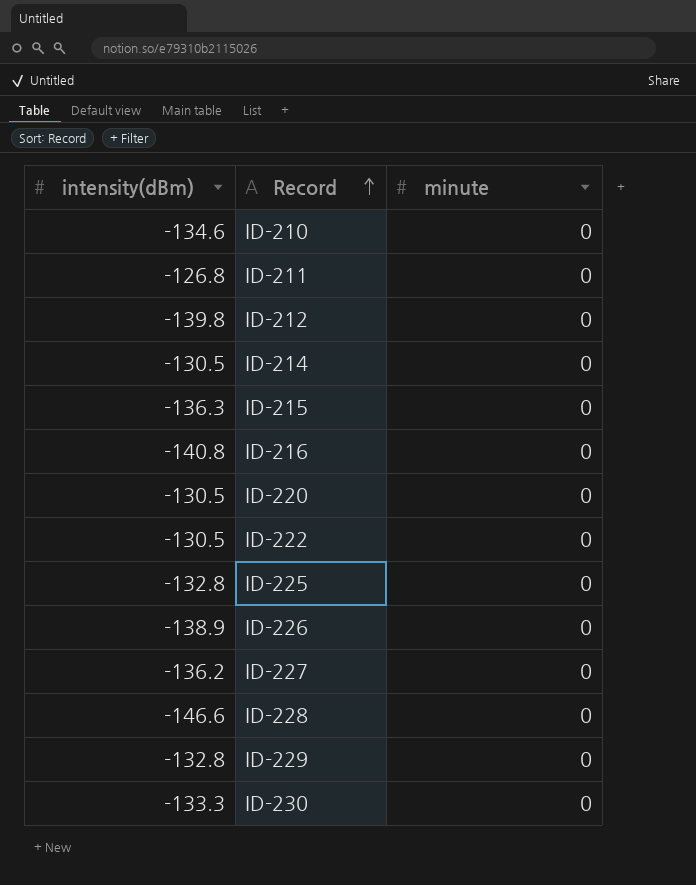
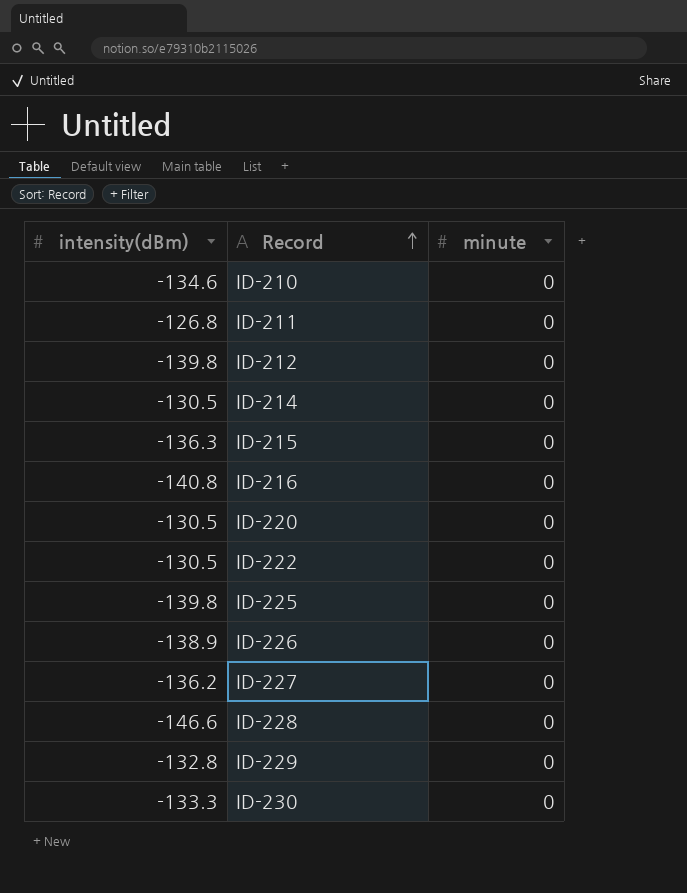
ID-225 | intensity(dBm): -132.8 -> -139.8

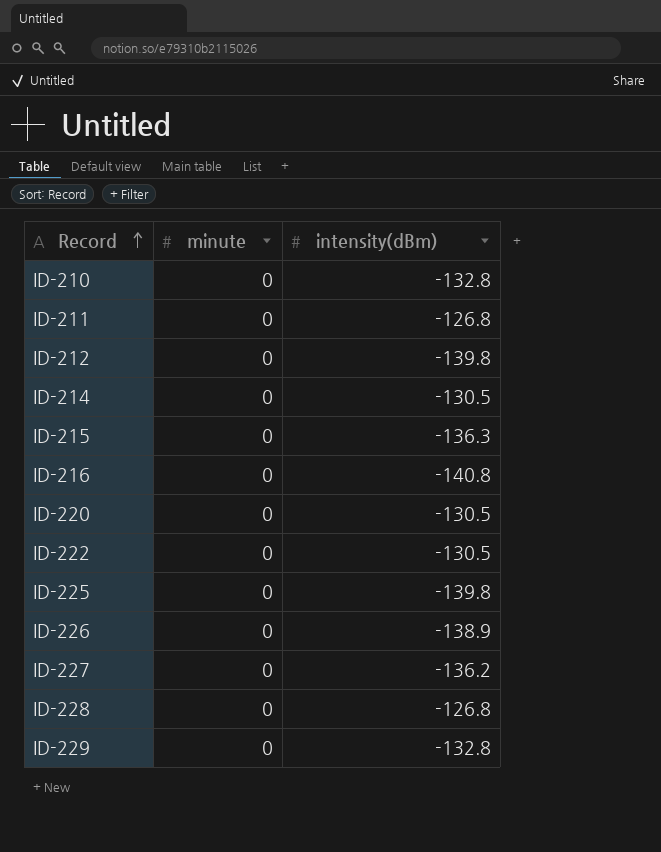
column intensity(dBm) | position: 1 -> 3
row ID-230: -133.3 | 0 -> none
ID-210 | intensity(dBm): -134.6 -> -132.8
ID-228 | intensity(dBm): -146.6 -> -126.8

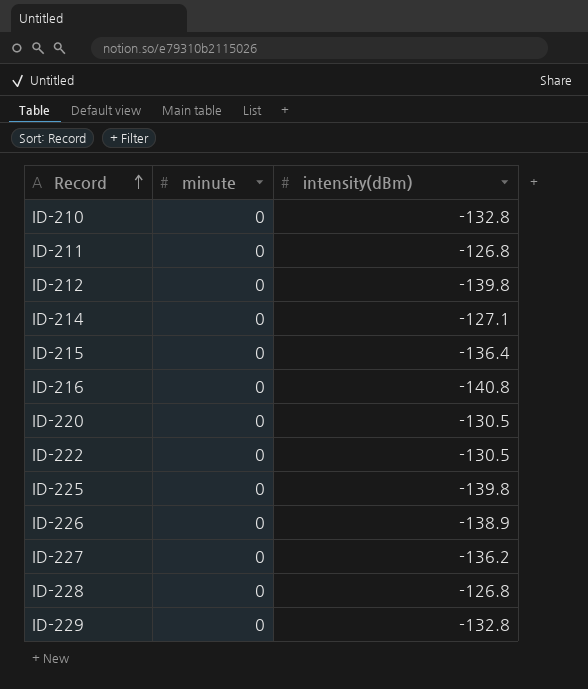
ID-214 | intensity(dBm): -130.5 -> -127.1
ID-215 | intensity(dBm): -136.3 -> -136.4

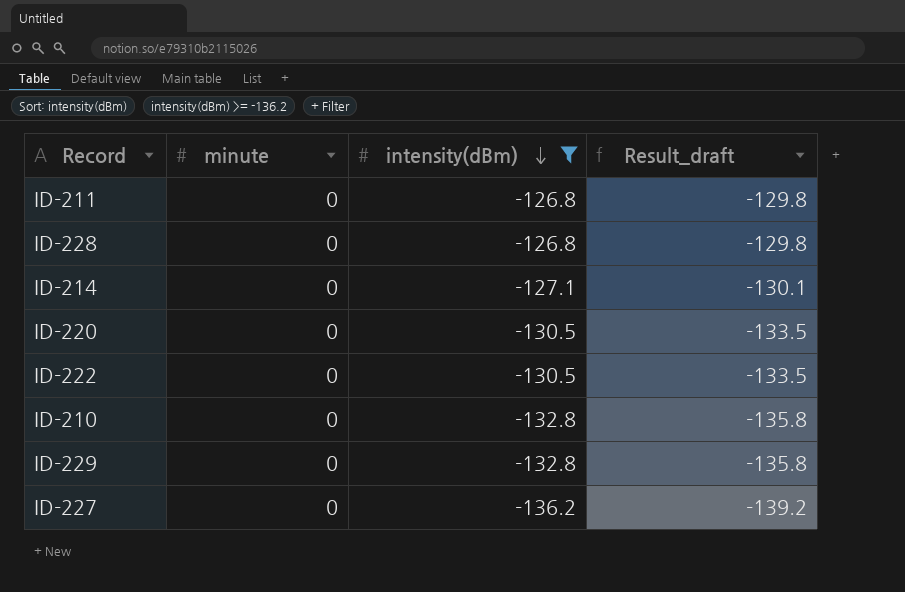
filter: none -> intensity(dBm) >= -136.2
row order: Record ascending -> intensity(dBm) descending
column Result_draft | formula: none -> [intensity(dBm)] - 3

